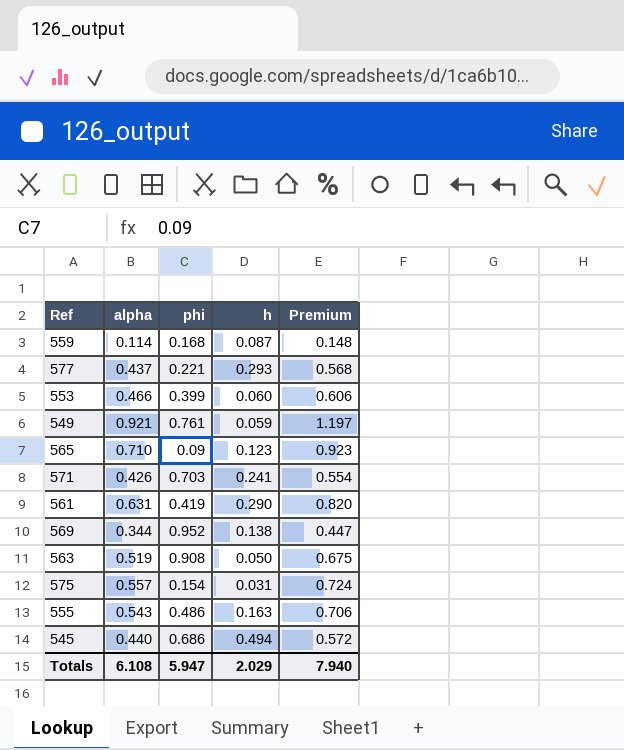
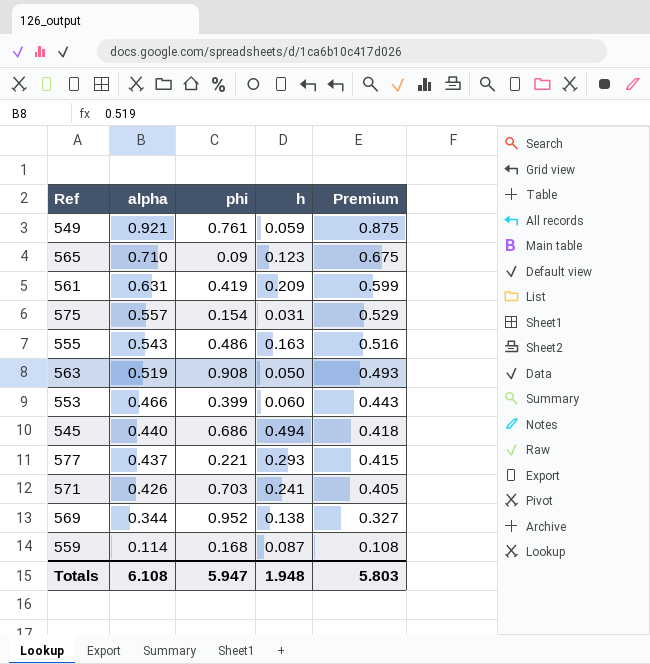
row order: none -> alpha descending
column Premium | formula: [alpha] * 1.3 -> [alpha] * 0.95
561 | h: 0.290 -> 0.209
Totals | h: 2.029 -> 1.948
Totals | Premium: 7.940 -> 5.803

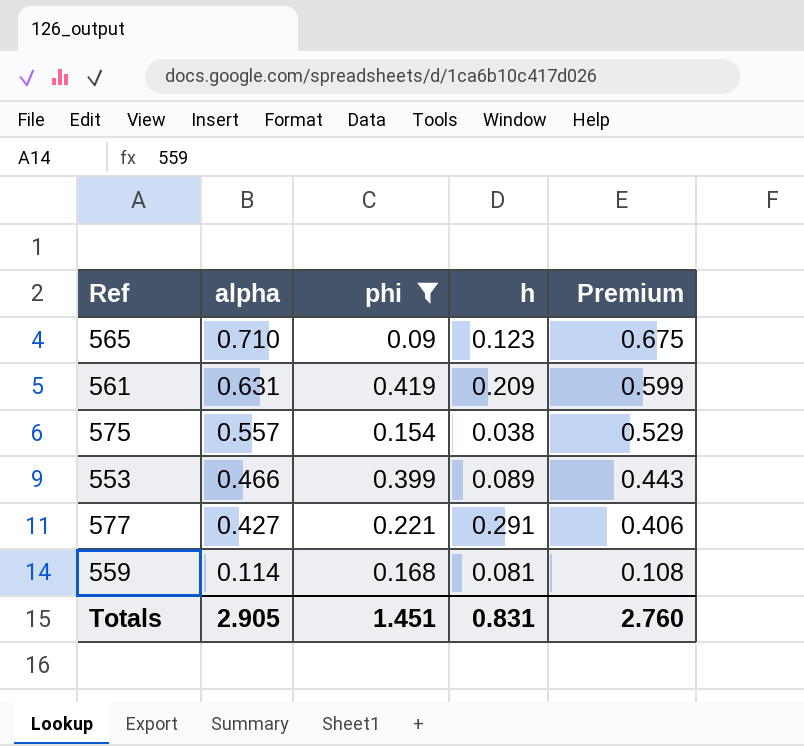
filter: none -> phi <= 0.419
575 | h: 0.031 -> 0.038
553 | h: 0.060 -> 0.089
577 | alpha: 0.437 -> 0.427
577 | h: 0.293 -> 0.291
577 | Premium: 0.415 -> 0.406
559 | h: 0.087 -> 0.081
Totals | alpha: 6.108 -> 2.905
Totals | phi: 5.947 -> 1.451
Totals | h: 1.948 -> 0.831
Totals | Premium: 5.803 -> 2.760

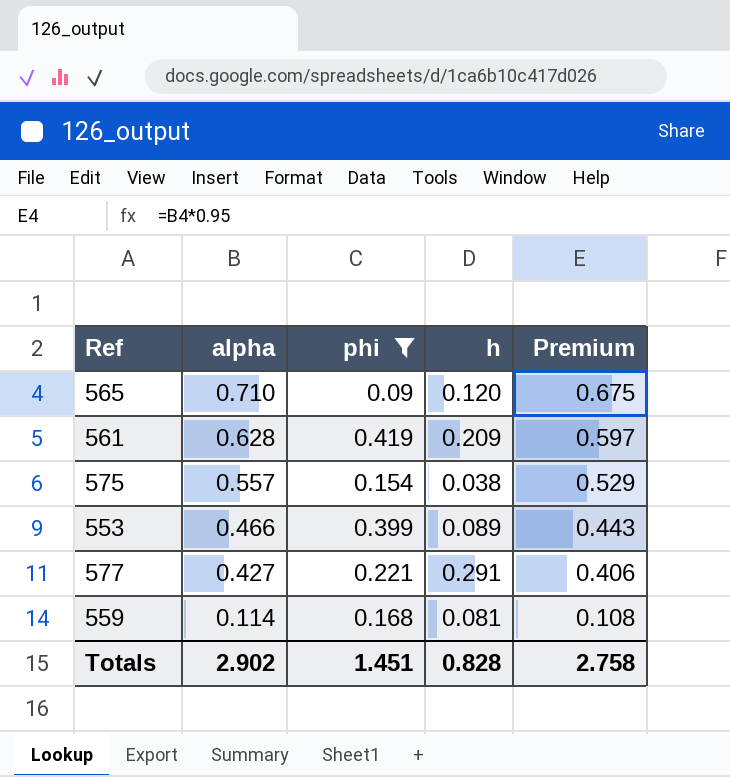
565 | h: 0.123 -> 0.120
561 | alpha: 0.631 -> 0.628
561 | Premium: 0.599 -> 0.597
Totals | alpha: 2.905 -> 2.902
Totals | h: 0.831 -> 0.828
Totals | Premium: 2.760 -> 2.758

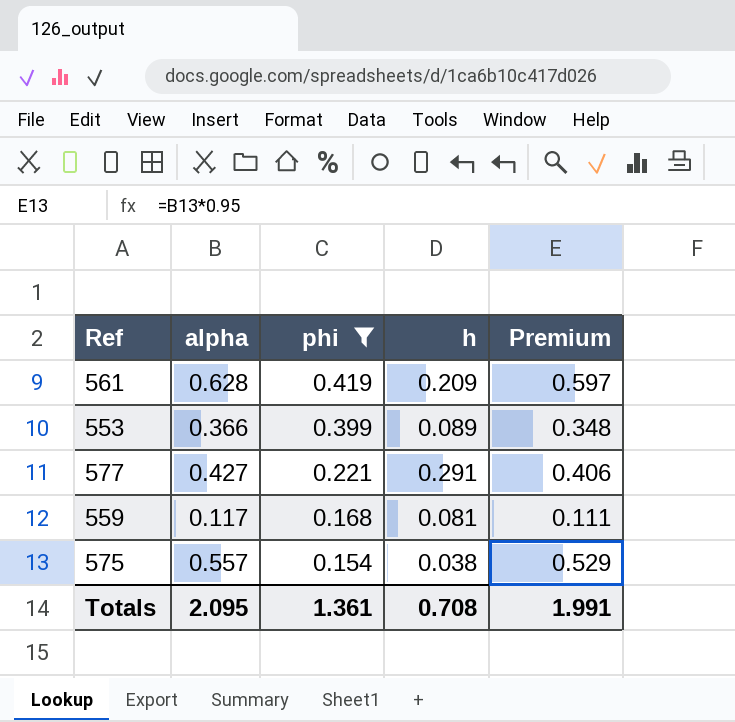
row order: alpha descending -> phi descending
row 565: 0.710 | 0.09 | 0.120 | 0.675 -> none
553 | alpha: 0.466 -> 0.366
553 | Premium: 0.443 -> 0.348
559 | alpha: 0.114 -> 0.117
559 | Premium: 0.108 -> 0.111
Totals | alpha: 2.902 -> 2.095
Totals | phi: 1.451 -> 1.361
Totals | h: 0.828 -> 0.708
Totals | Premium: 2.758 -> 1.991

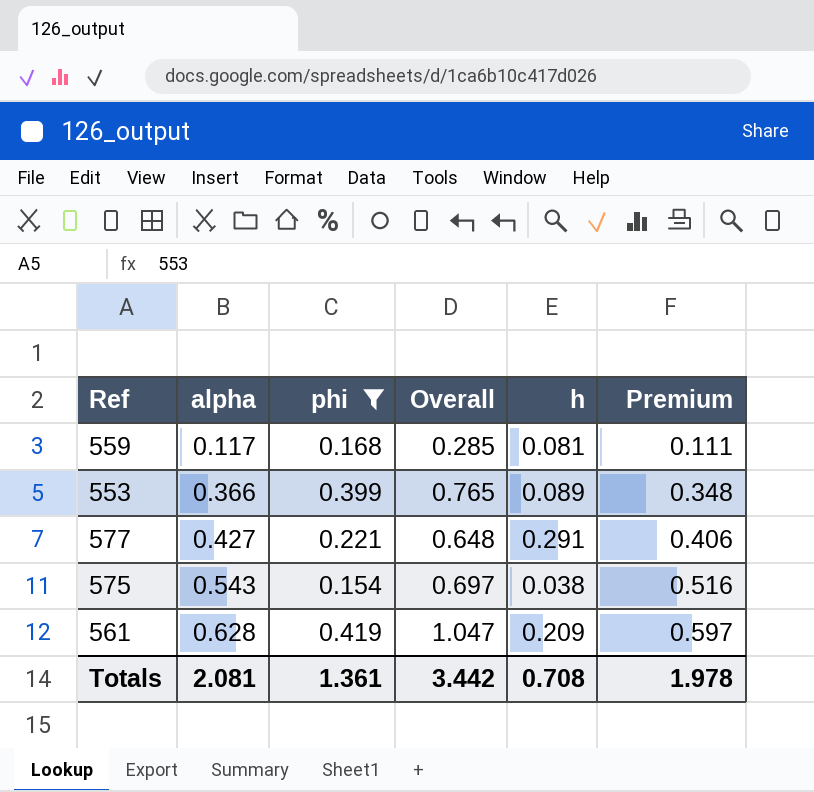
row order: phi descending -> alpha ascending
column Overall | formula: none -> [alpha] + [phi]
575 | alpha: 0.557 -> 0.543
575 | Premium: 0.529 -> 0.516
Totals | alpha: 2.095 -> 2.081
Totals | Premium: 1.991 -> 1.978

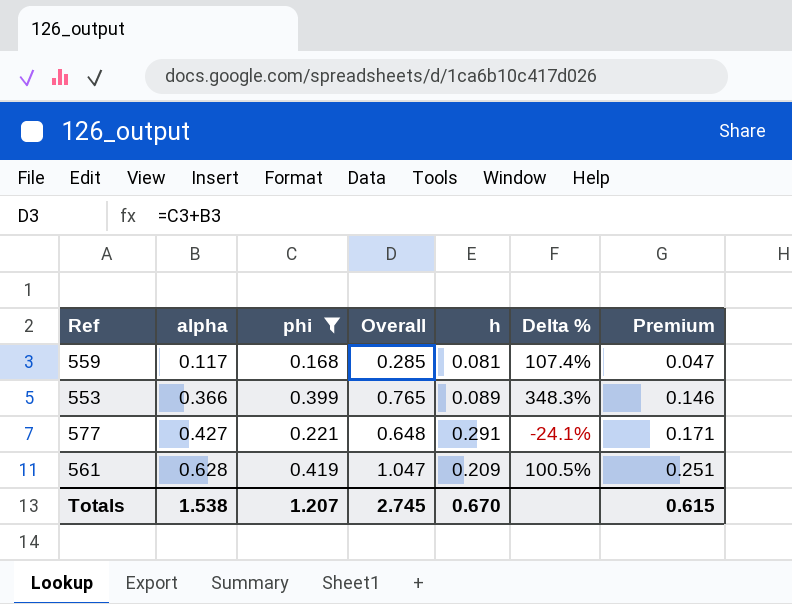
column Delta % | formula: none -> ([phi] - [h]) / [h]
column Premium | formula: [alpha] * 0.95 -> [alpha] * 0.4
row 575: 0.543 | 0.154 | 0.697 | 0.038 | 0.516 -> none
Totals | alpha: 2.081 -> 1.538
Totals | phi: 1.361 -> 1.207
Totals | Overall: 3.442 -> 2.745
Totals | h: 0.708 -> 0.670
Totals | Premium: 1.978 -> 0.615

